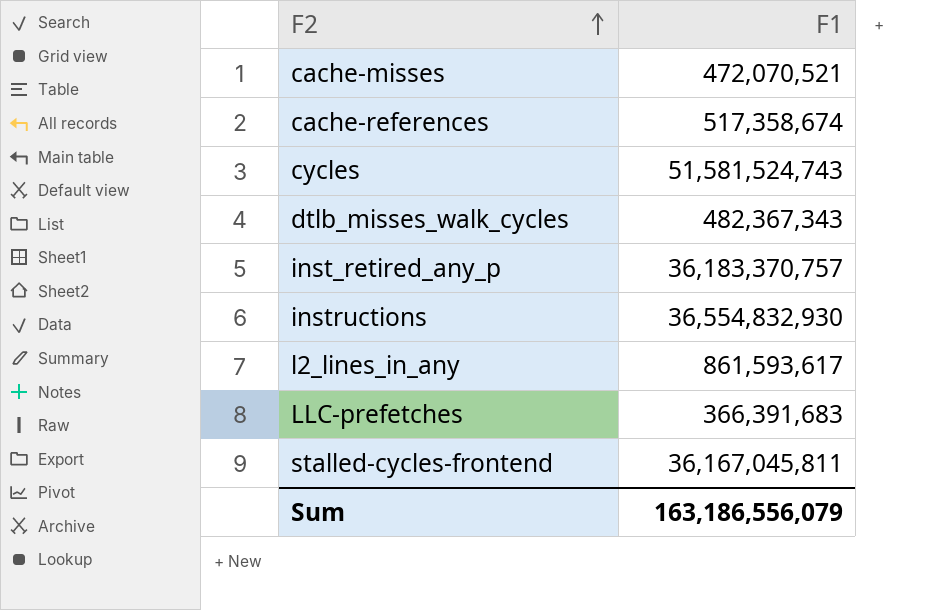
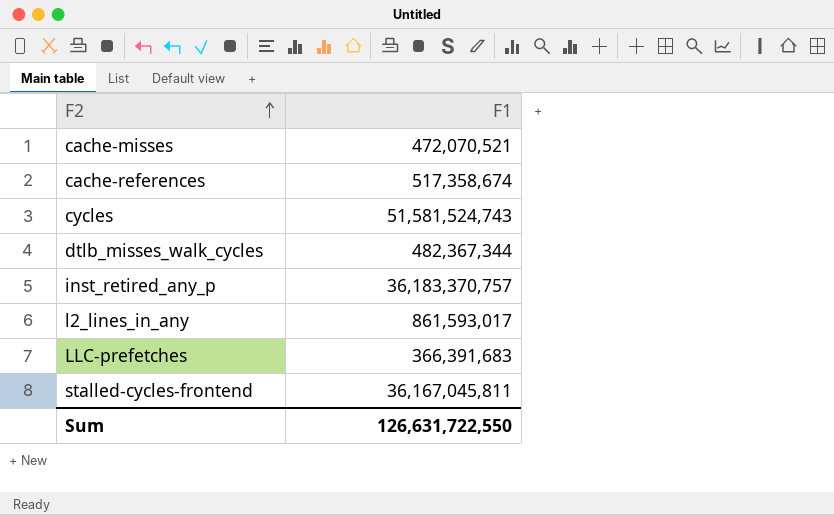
row instructions: 36,554,832,930 -> none
dtlb_misses_walk_cycles | F1: 482,367,343 -> 482,367,344
l2_lines_in_any | F1: 861,593,617 -> 861,593,017
Sum | F1: 163,186,556,079 -> 126,631,722,550

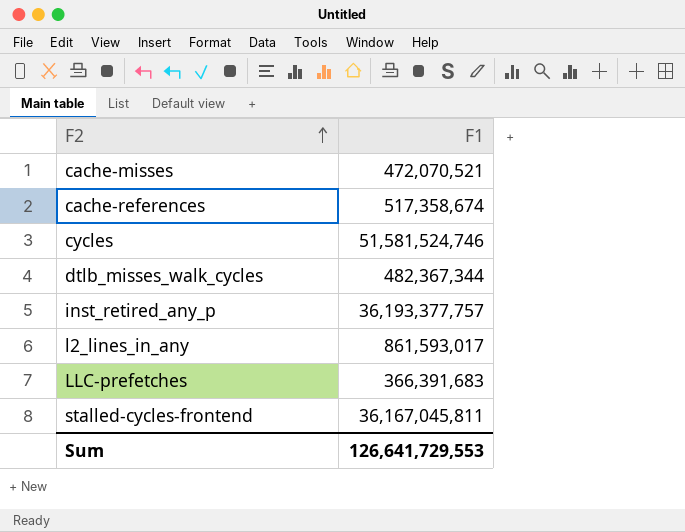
cycles | F1: 51,581,524,743 -> 51,581,524,746
inst_retired_any_p | F1: 36,183,370,757 -> 36,193,377,757
Sum | F1: 126,631,722,550 -> 126,641,729,553

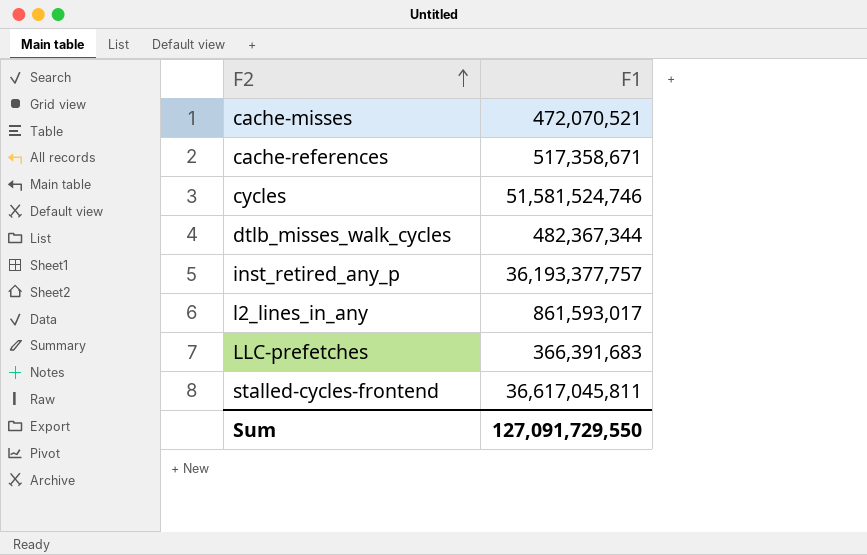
cache-references | F1: 517,358,674 -> 517,358,671
stalled-cycles-frontend | F1: 36,167,045,811 -> 36,617,045,811
Sum | F1: 126,641,729,553 -> 127,091,729,550

